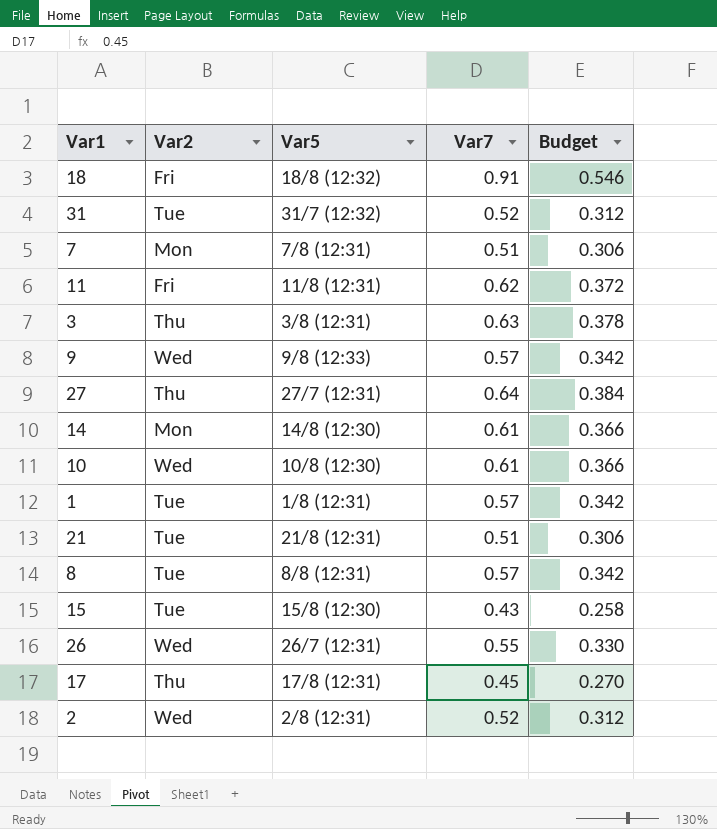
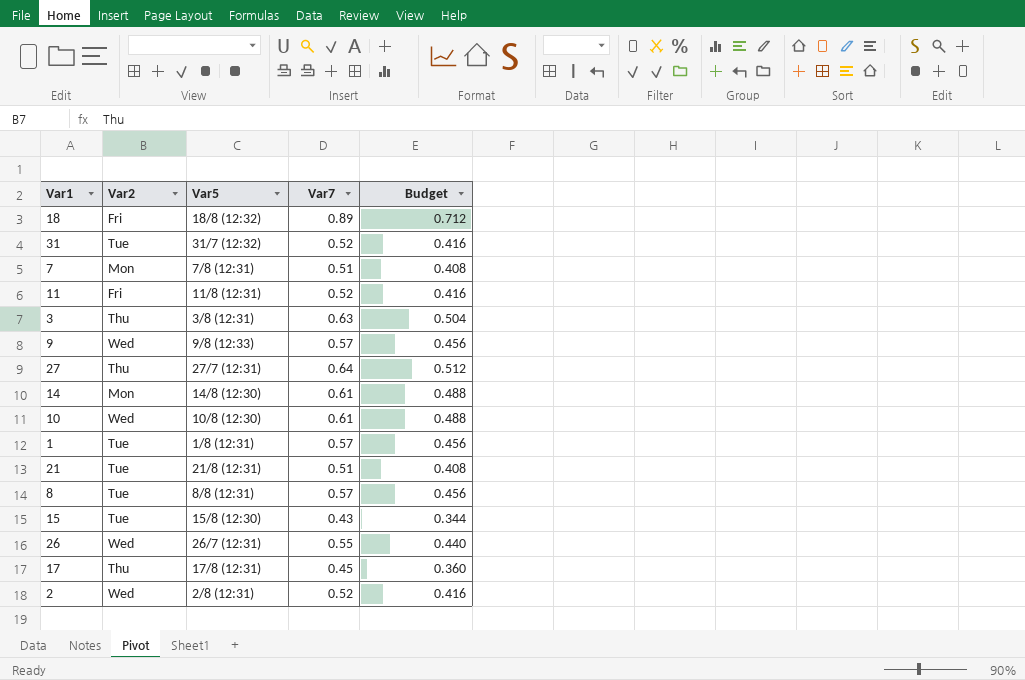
column Budget | formula: [Var7] * 0.6 -> [Var7] * 0.8
18 | Var7: 0.91 -> 0.89
11 | Var7: 0.62 -> 0.52

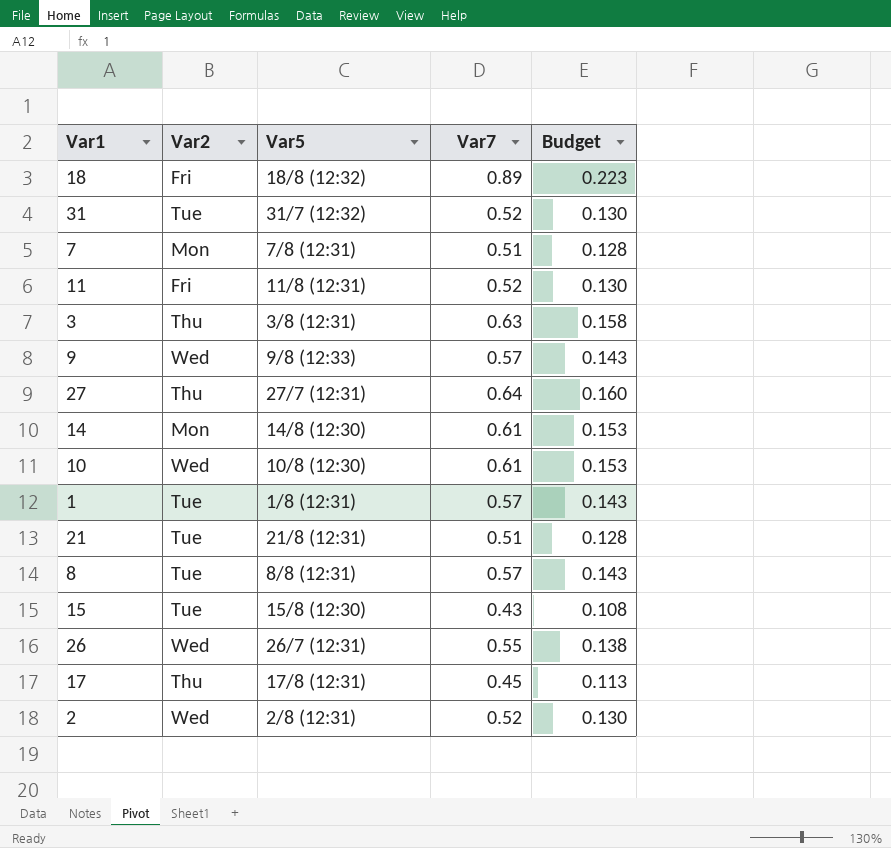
column Budget | formula: [Var7] * 0.8 -> [Var7] * 0.25

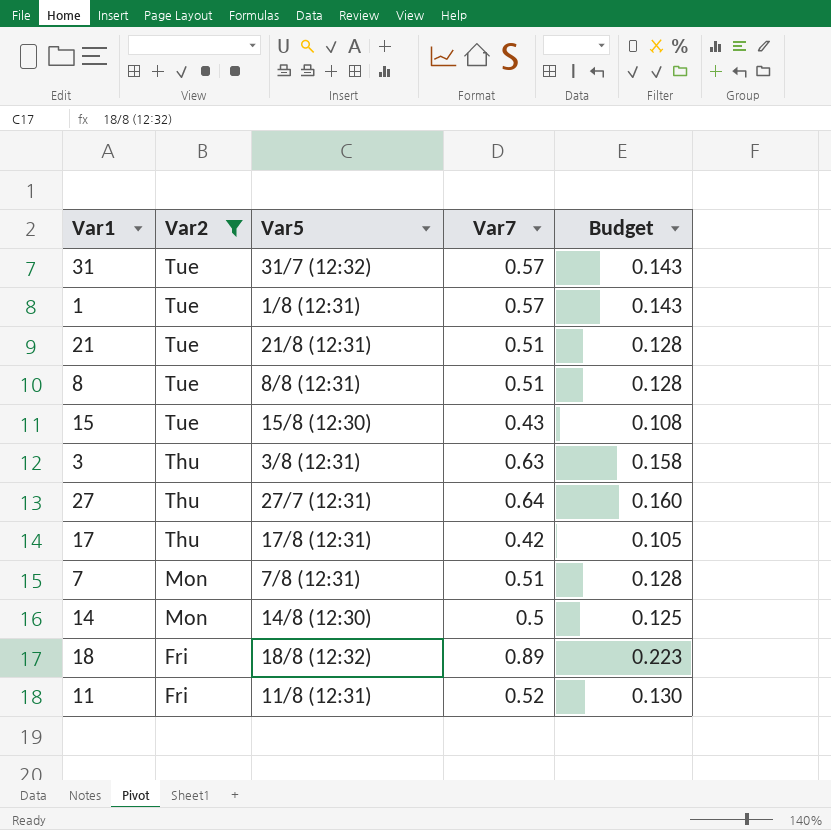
filter: none -> Var2 != Wed
row order: none -> Var2 descending
31 | Var7: 0.52 -> 0.57
31 | Budget: 0.130 -> 0.143
8 | Var7: 0.57 -> 0.51
8 | Budget: 0.143 -> 0.128
17 | Var7: 0.45 -> 0.42
17 | Budget: 0.113 -> 0.105
14 | Var7: 0.61 -> 0.5
14 | Budget: 0.153 -> 0.125

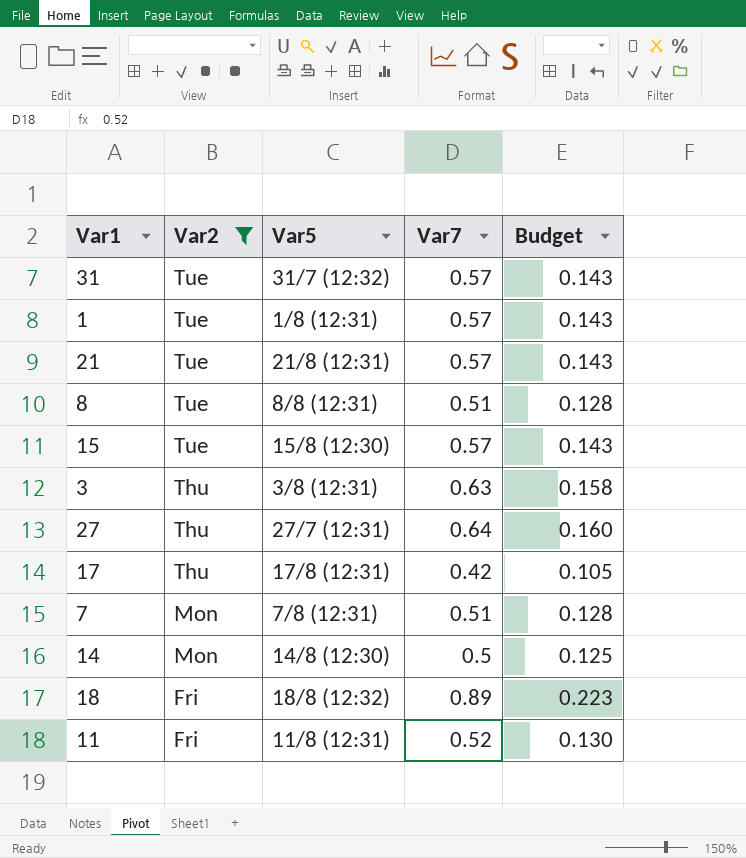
21 | Var7: 0.51 -> 0.57
21 | Budget: 0.128 -> 0.143
15 | Var7: 0.43 -> 0.57
15 | Budget: 0.108 -> 0.143

